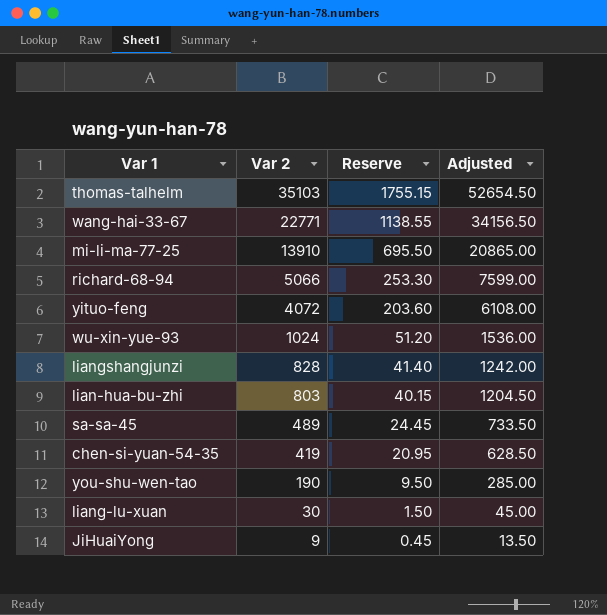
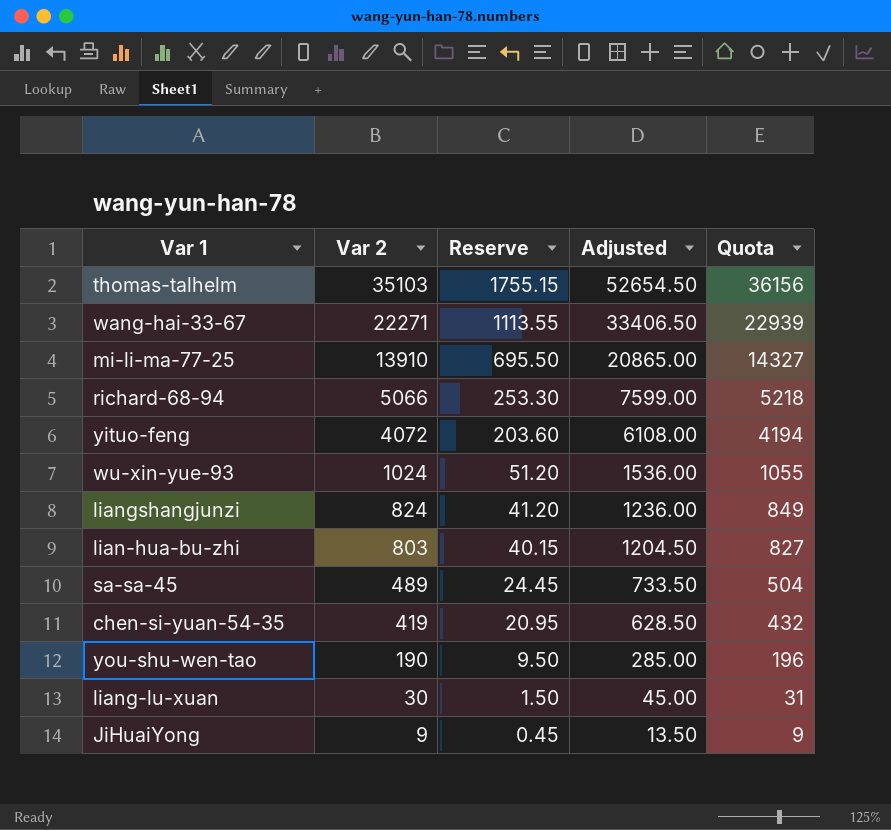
column Quota | formula: none -> [Var 2] * 1.03
wang-hai-33-67 | Var 2: 22771 -> 22271
wang-hai-33-67 | Reserve: 1138.55 -> 1113.55
wang-hai-33-67 | Adjusted: 34156.50 -> 33406.50
liangshangjunzi | Var 2: 828 -> 824
liangshangjunzi | Reserve: 41.40 -> 41.20
liangshangjunzi | Adjusted: 1242.00 -> 1236.00

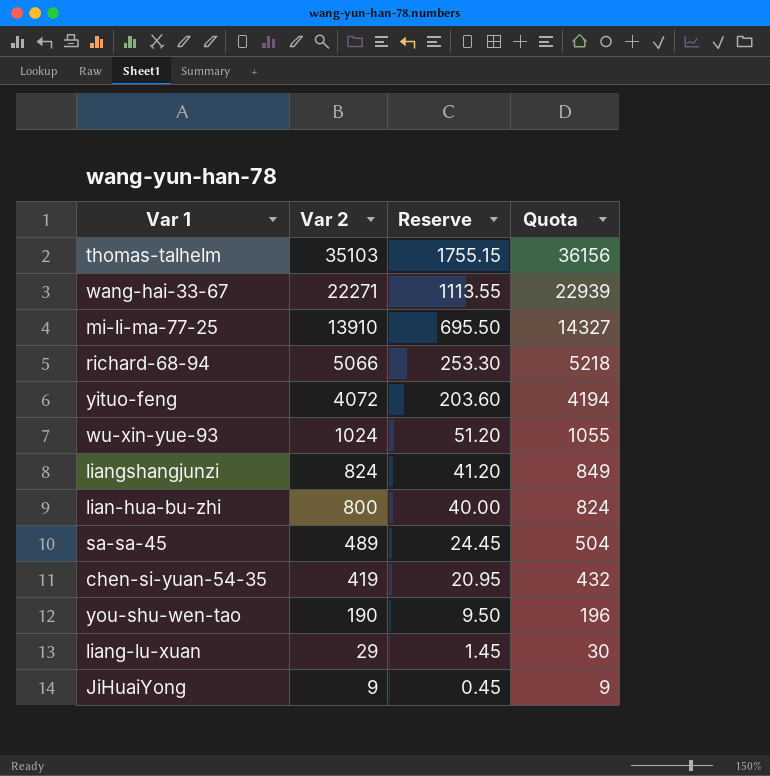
column Adjusted | formula: [Var 2] * 1.5 -> none
lian-hua-bu-zhi | Var 2: 803 -> 800
lian-hua-bu-zhi | Reserve: 40.15 -> 40.00
lian-hua-bu-zhi | Quota: 827 -> 824
liang-lu-xuan | Var 2: 30 -> 29
liang-lu-xuan | Reserve: 1.50 -> 1.45
liang-lu-xuan | Quota: 31 -> 30

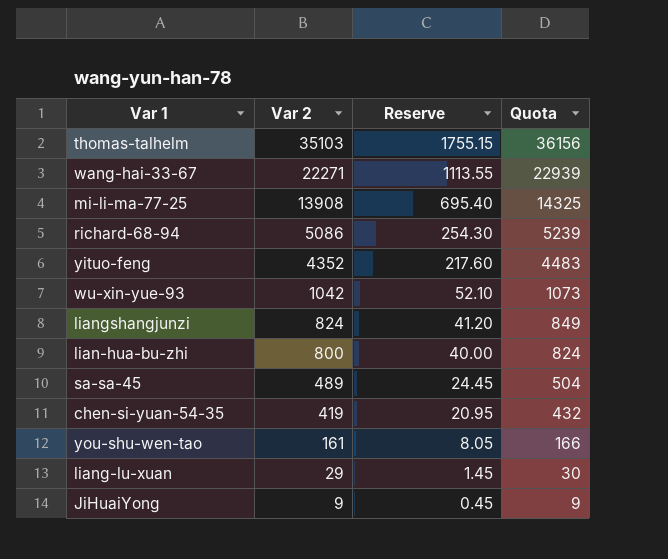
mi-li-ma-77-25 | Var 2: 13910 -> 13908
mi-li-ma-77-25 | Reserve: 695.50 -> 695.40
mi-li-ma-77-25 | Quota: 14327 -> 14325
richard-68-94 | Var 2: 5066 -> 5086
richard-68-94 | Reserve: 253.30 -> 254.30
richard-68-94 | Quota: 5218 -> 5239
yituo-feng | Var 2: 4072 -> 4352
yituo-feng | Reserve: 203.60 -> 217.60
yituo-feng | Quota: 4194 -> 4483
wu-xin-yue-93 | Var 2: 1024 -> 1042
wu-xin-yue-93 | Reserve: 51.20 -> 52.10
wu-xin-yue-93 | Quota: 1055 -> 1073
you-shu-wen-tao | Var 2: 190 -> 161
you-shu-wen-tao | Reserve: 9.50 -> 8.05
you-shu-wen-tao | Quota: 196 -> 166

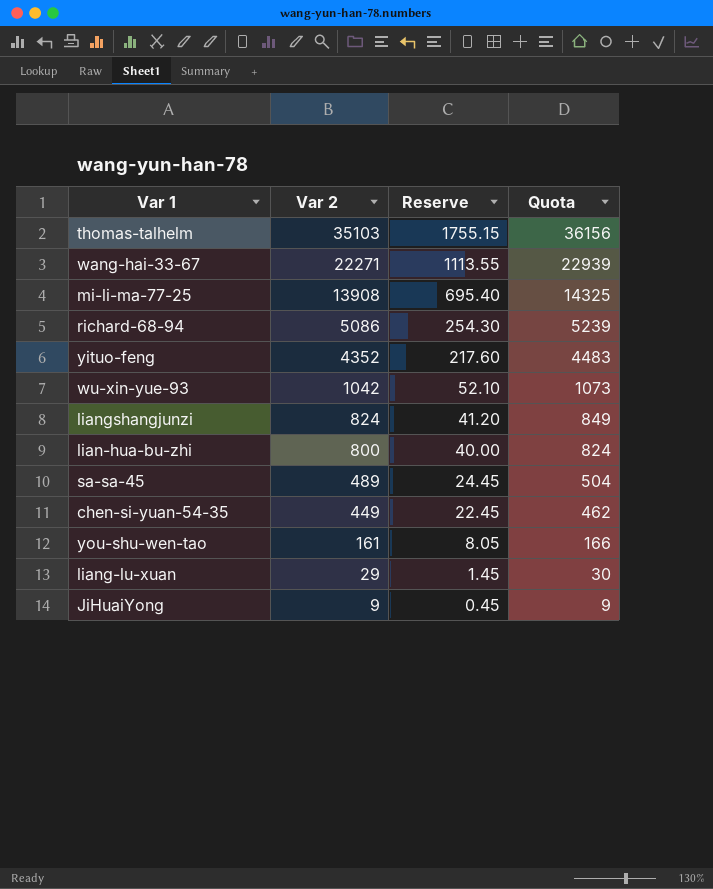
chen-si-yuan-54-35 | Var 2: 419 -> 449
chen-si-yuan-54-35 | Reserve: 20.95 -> 22.45
chen-si-yuan-54-35 | Quota: 432 -> 462

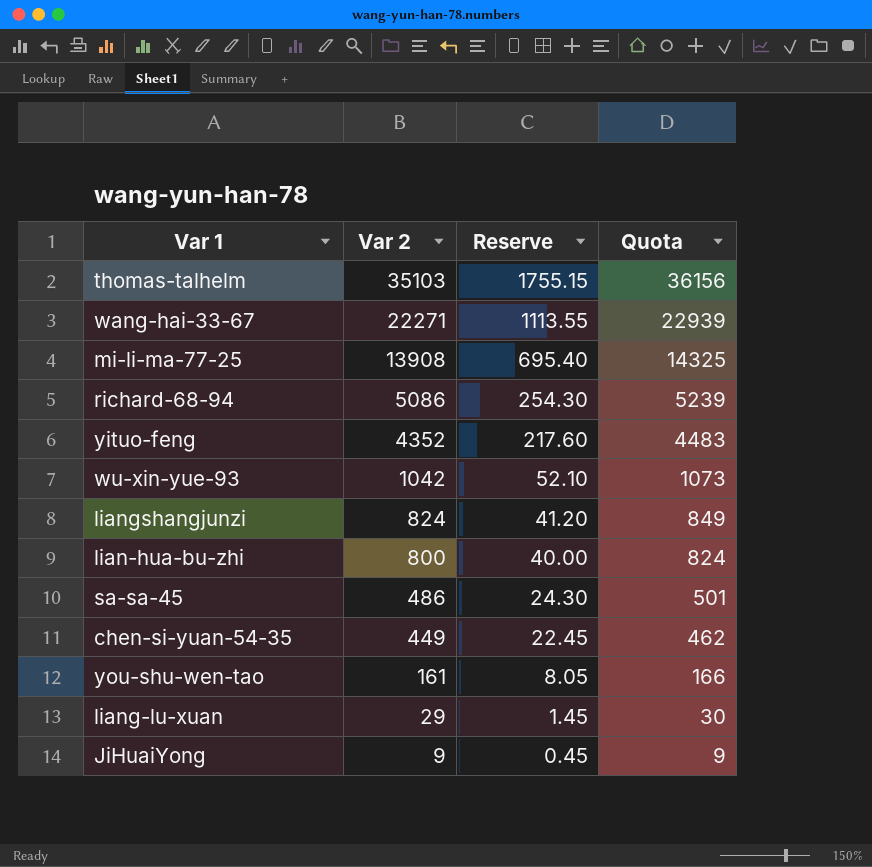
sa-sa-45 | Var 2: 489 -> 486
sa-sa-45 | Reserve: 24.45 -> 24.30
sa-sa-45 | Quota: 504 -> 501

